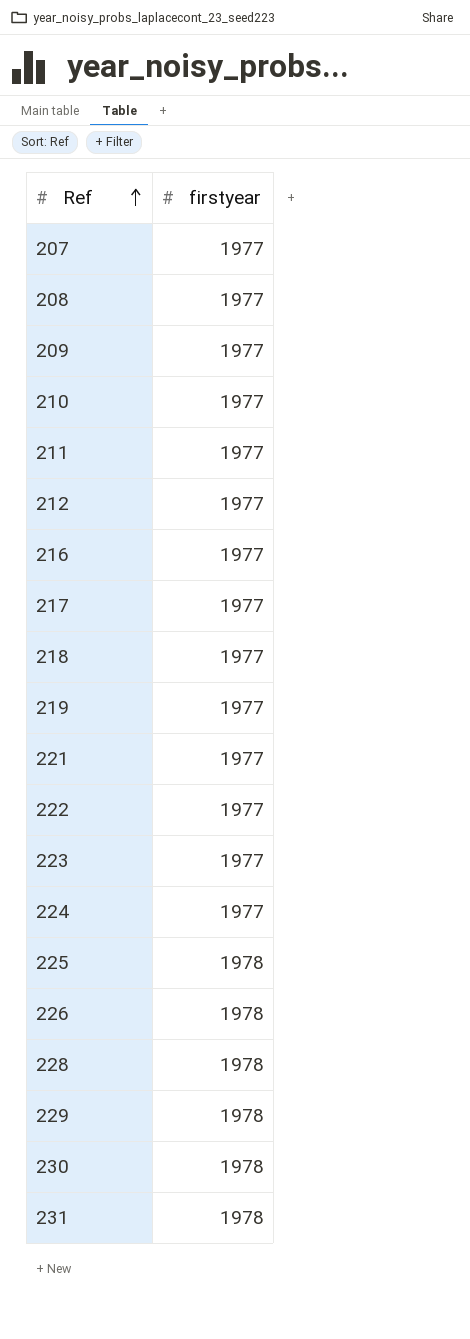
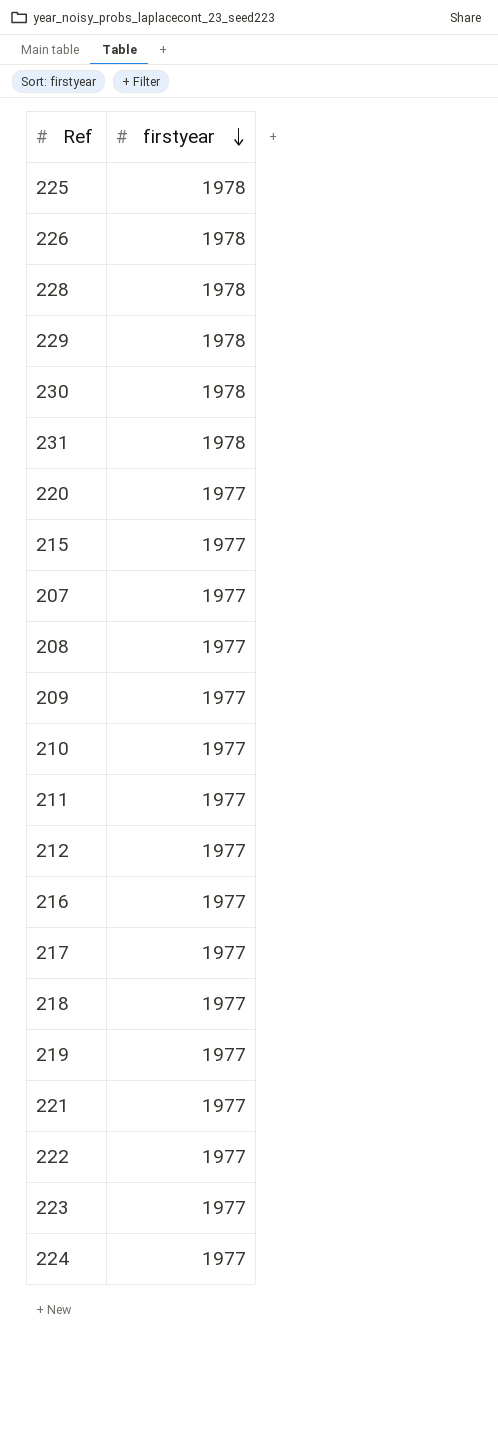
row order: Ref ascending -> firstyear descending
row 220: none -> 1977
row 215: none -> 1977

